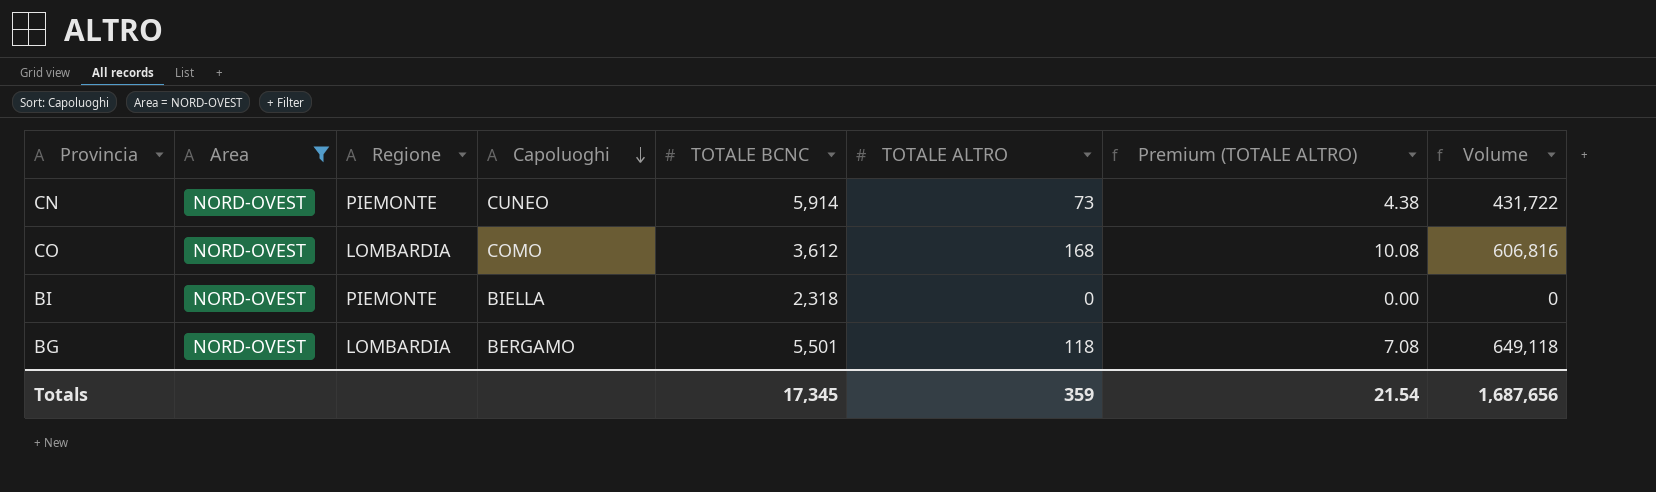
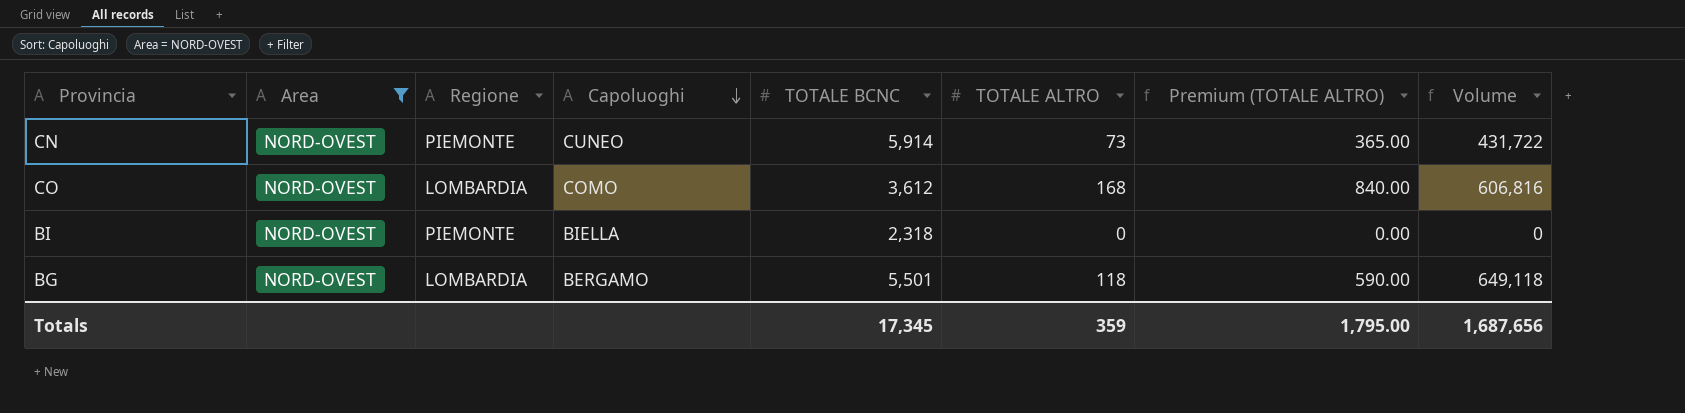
column Premium (TOTALE ALTRO) | formula: [TOTALE ALTRO] * 0.06 -> [TOTALE ALTRO] * 5
Totals | Premium (TOTALE ALTRO): 21.54 -> 1,795.00

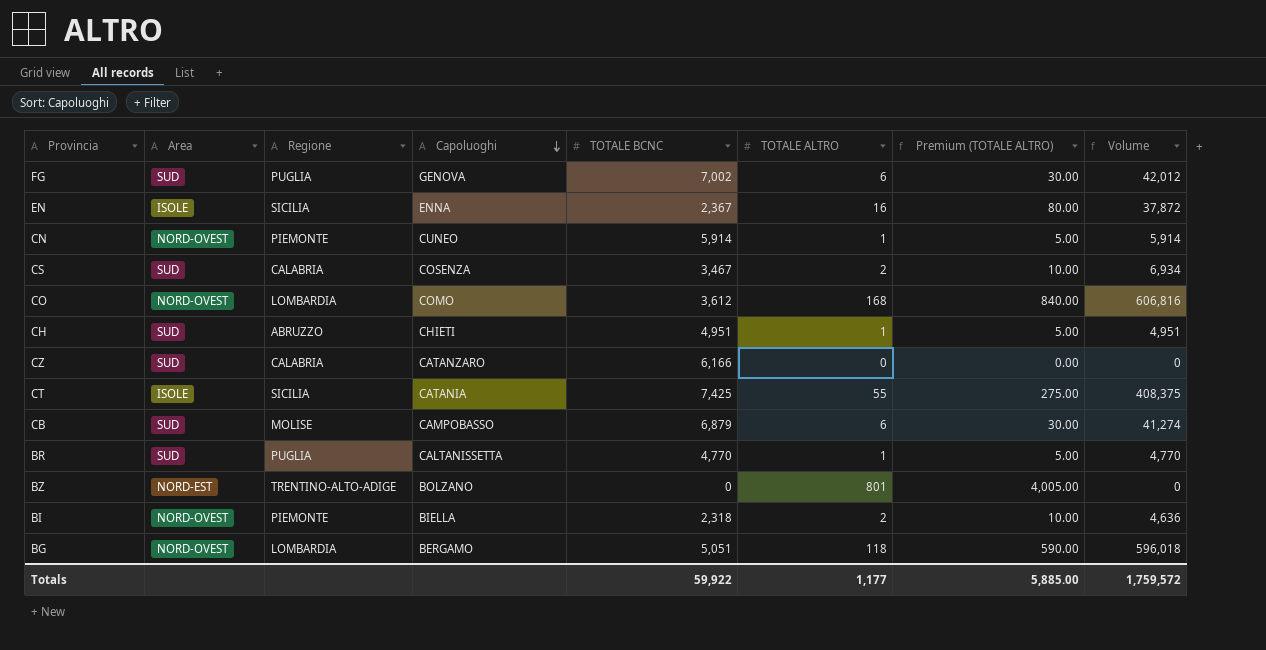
filter: Area = NORD-OVEST -> none
CN | TOTALE ALTRO: 73 -> 1
CN | Premium (TOTALE ALTRO): 365.00 -> 5.00
CN | Volume: 431,722 -> 5,914
BI | TOTALE ALTRO: 0 -> 2
BI | Premium (TOTALE ALTRO): 0.00 -> 10.00
BI | Volume: 0 -> 4,636
BG | TOTALE BCNC: 5,501 -> 5,051
BG | Volume: 649,118 -> 596,018
Totals | TOTALE BCNC: 17,345 -> 59,922
Totals | TOTALE ALTRO: 359 -> 1,177
Totals | Premium (TOTALE ALTRO): 1,795.00 -> 5,885.00
Totals | Volume: 1,687,656 -> 1,759,572

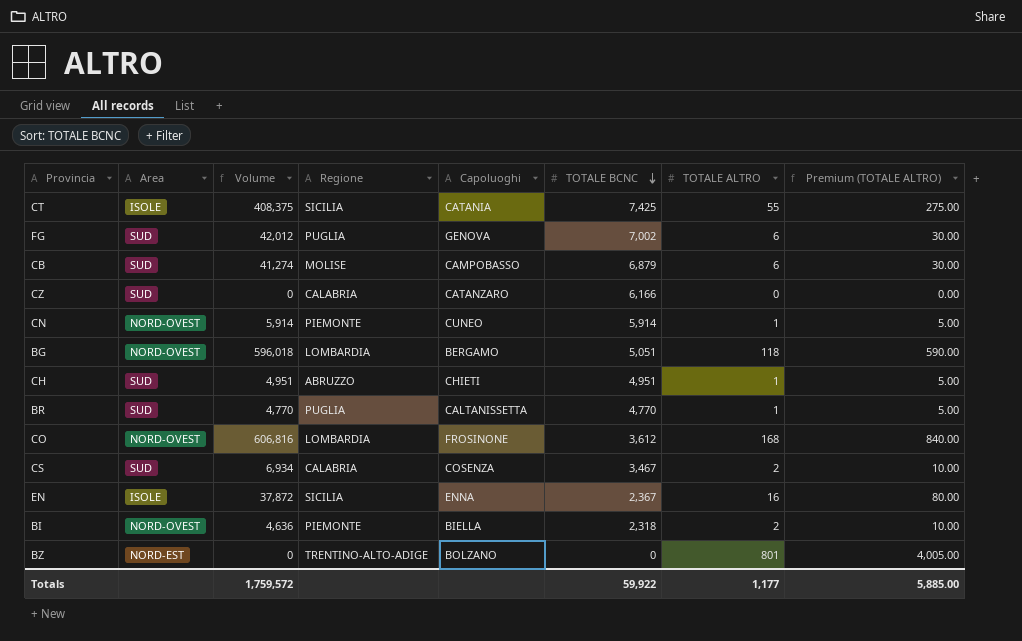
row order: Capoluoghi descending -> TOTALE BCNC descending
column Volume | position: 8 -> 3
CO | Capoluoghi: COMO -> FROSINONE

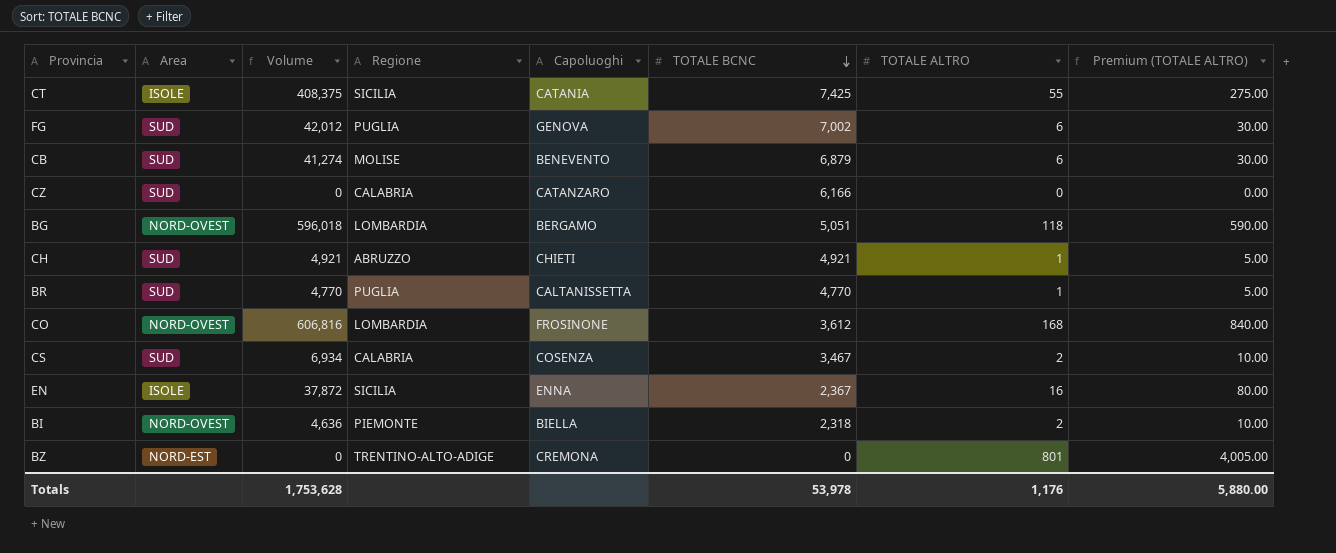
row CN: NORD-OVEST | 5,914 | PIEMONTE | CUNEO | 5,914 | 1 | 5.00 -> none
CB | Capoluoghi: CAMPOBASSO -> BENEVENTO
CH | Volume: 4,951 -> 4,921
CH | TOTALE BCNC: 4,951 -> 4,921
BZ | Capoluoghi: BOLZANO -> CREMONA
Totals | Volume: 1,759,572 -> 1,753,628
Totals | TOTALE BCNC: 59,922 -> 53,978
Totals | TOTALE ALTRO: 1,177 -> 1,176
Totals | Premium (TOTALE ALTRO): 5,885.00 -> 5,880.00

